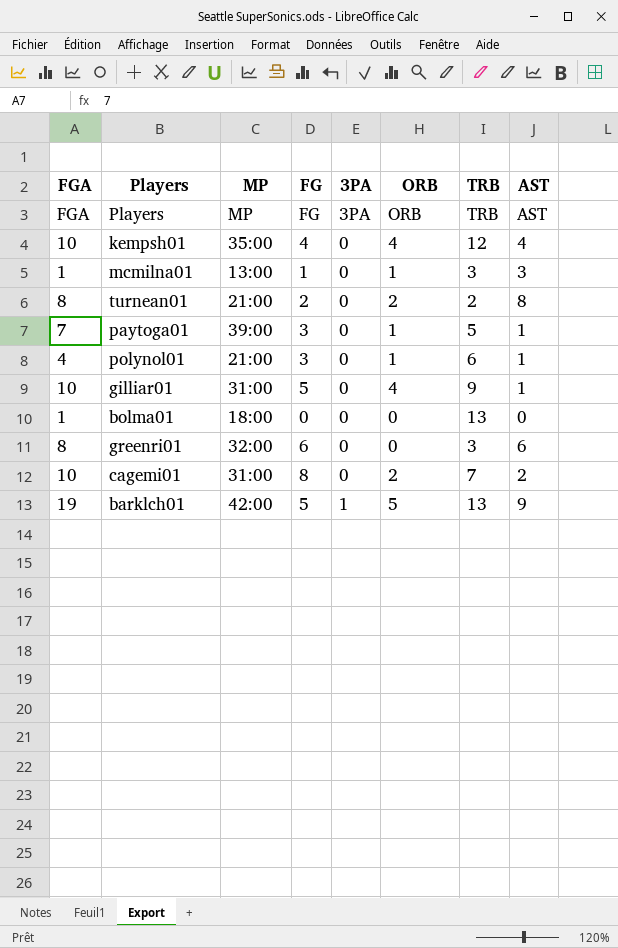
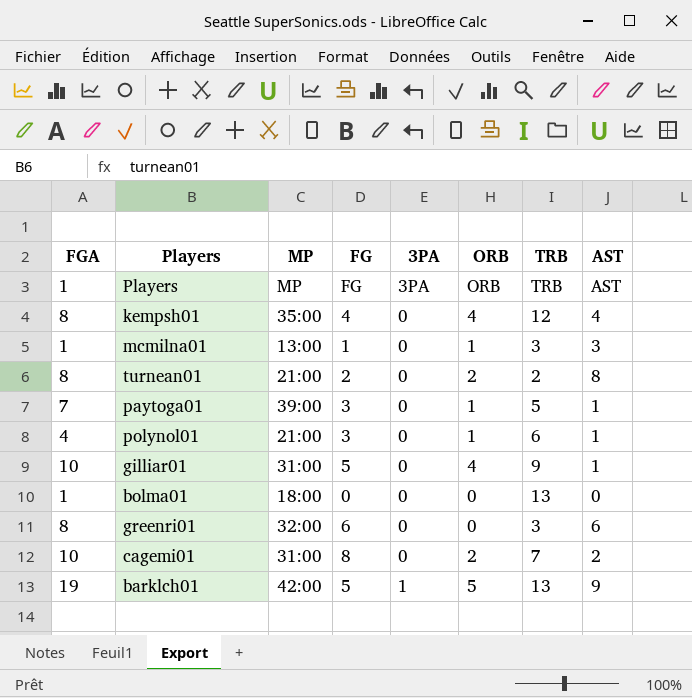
Players | FGA: FGA -> 1
kempsh01 | FGA: 10 -> 8

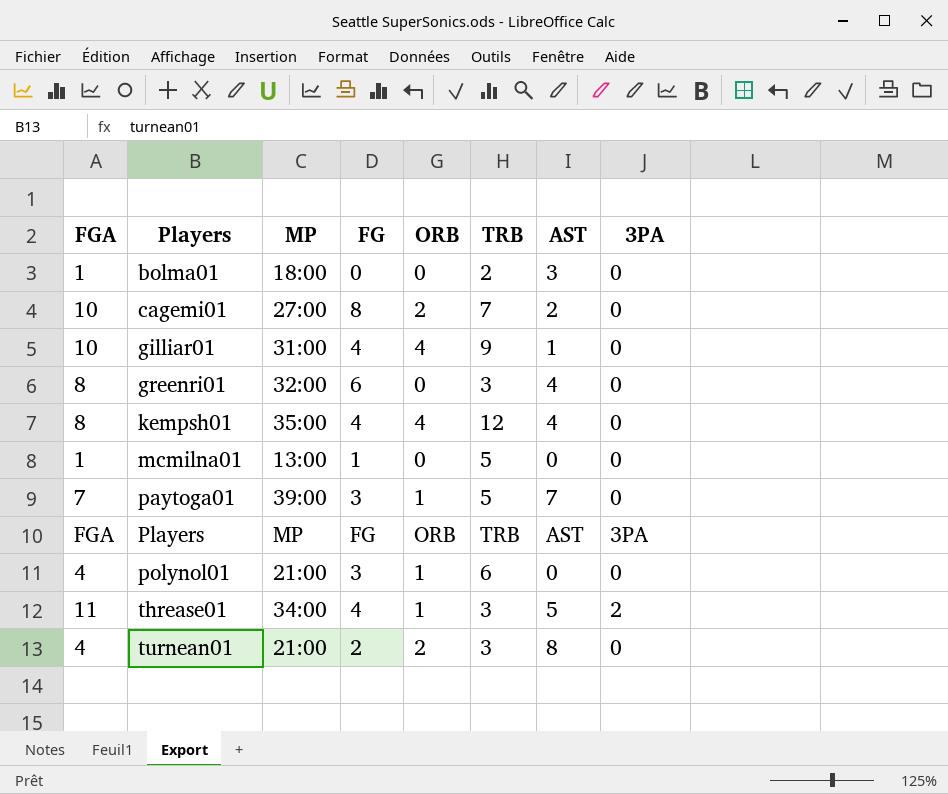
row order: none -> Players ascending
column 3PA | position: 5 -> 8
row barklch01: 19 | 42:00 | 5 | 1 | 5 | 13 | 9 -> none
bolma01 | TRB: 13 -> 2
bolma01 | AST: 0 -> 3
cagemi01 | MP: 31:00 -> 27:00
gilliar01 | FG: 5 -> 4
greenri01 | AST: 6 -> 4
mcmilna01 | ORB: 1 -> 0
mcmilna01 | TRB: 3 -> 5
mcmilna01 | AST: 3 -> 0
paytoga01 | AST: 1 -> 7
Players | FGA: 1 -> FGA
polynol01 | AST: 1 -> 0
row threase01: none -> 11 | 34:00 | 4 | 1 | 3 | 5 | 2
turnean01 | FGA: 8 -> 4
turnean01 | TRB: 2 -> 3

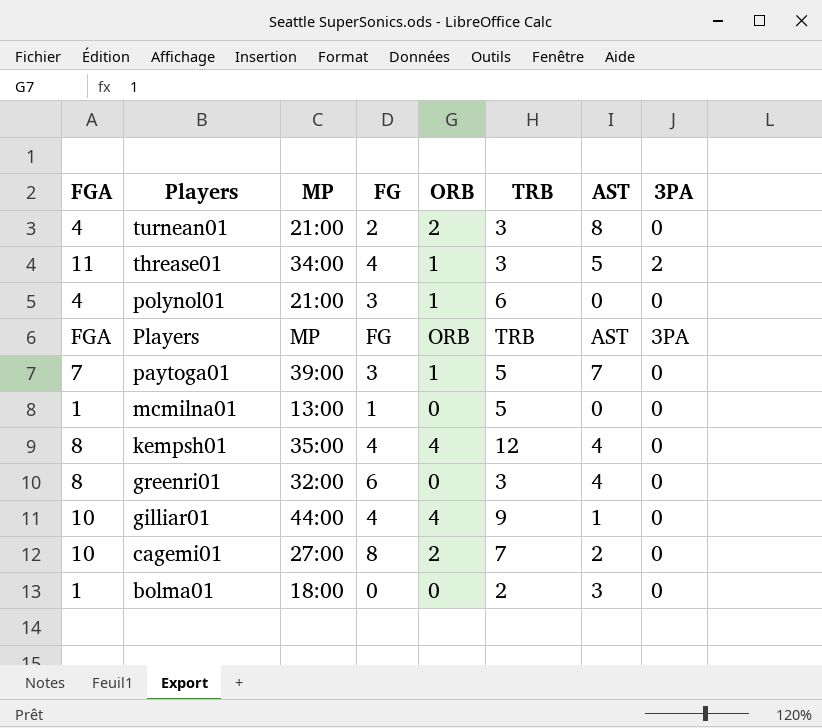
row order: Players ascending -> Players descending
gilliar01 | MP: 31:00 -> 44:00

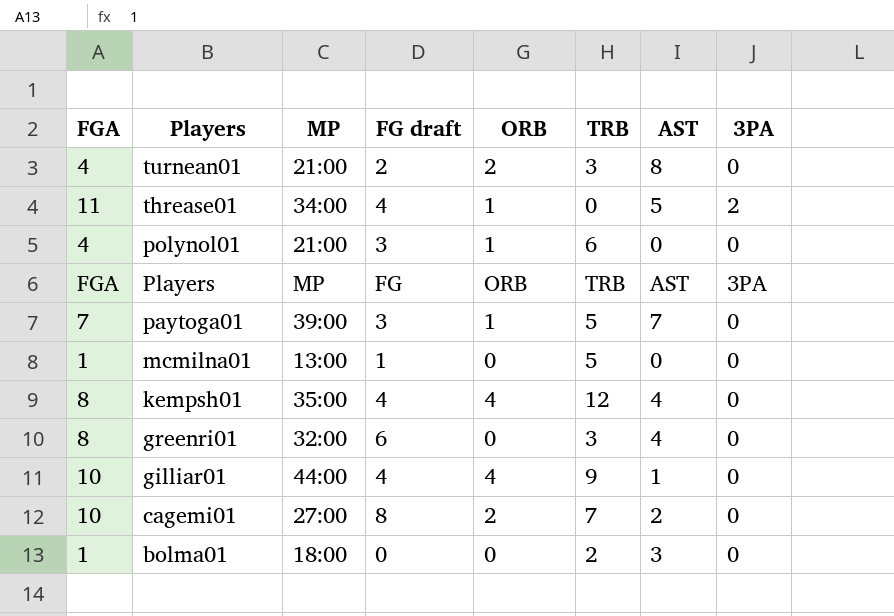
column name: FG -> FG draft
threase01 | TRB: 3 -> 0

